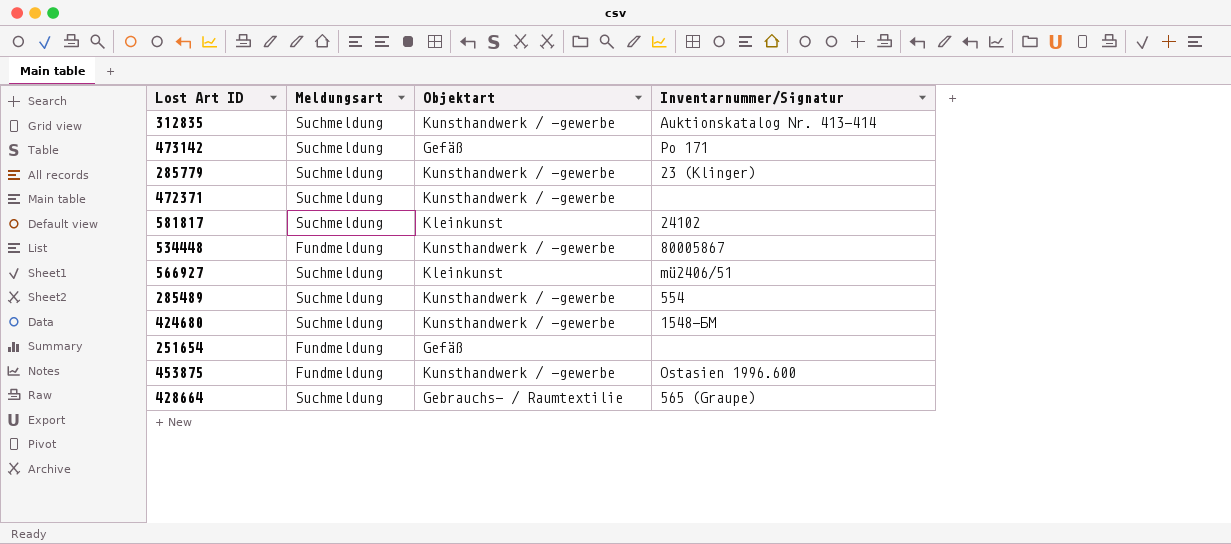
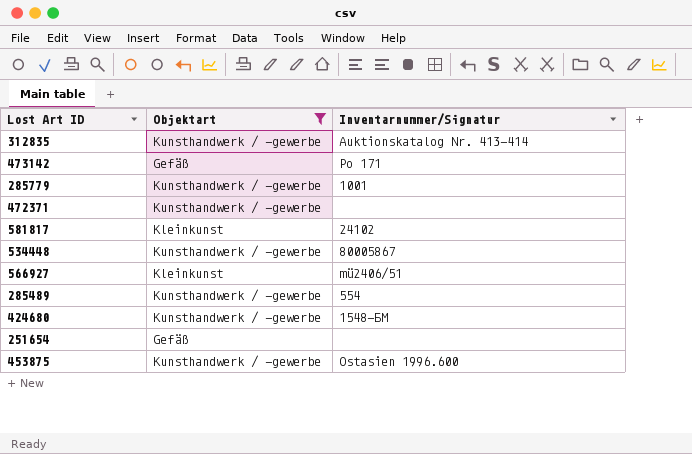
filter: none -> Objektart != Gebrauchs- / Raumtextilie
column Meldungsart | position: 2 -> none
285779 | Inventarnummer/Signatur: 23 (Klinger) -> 1001

